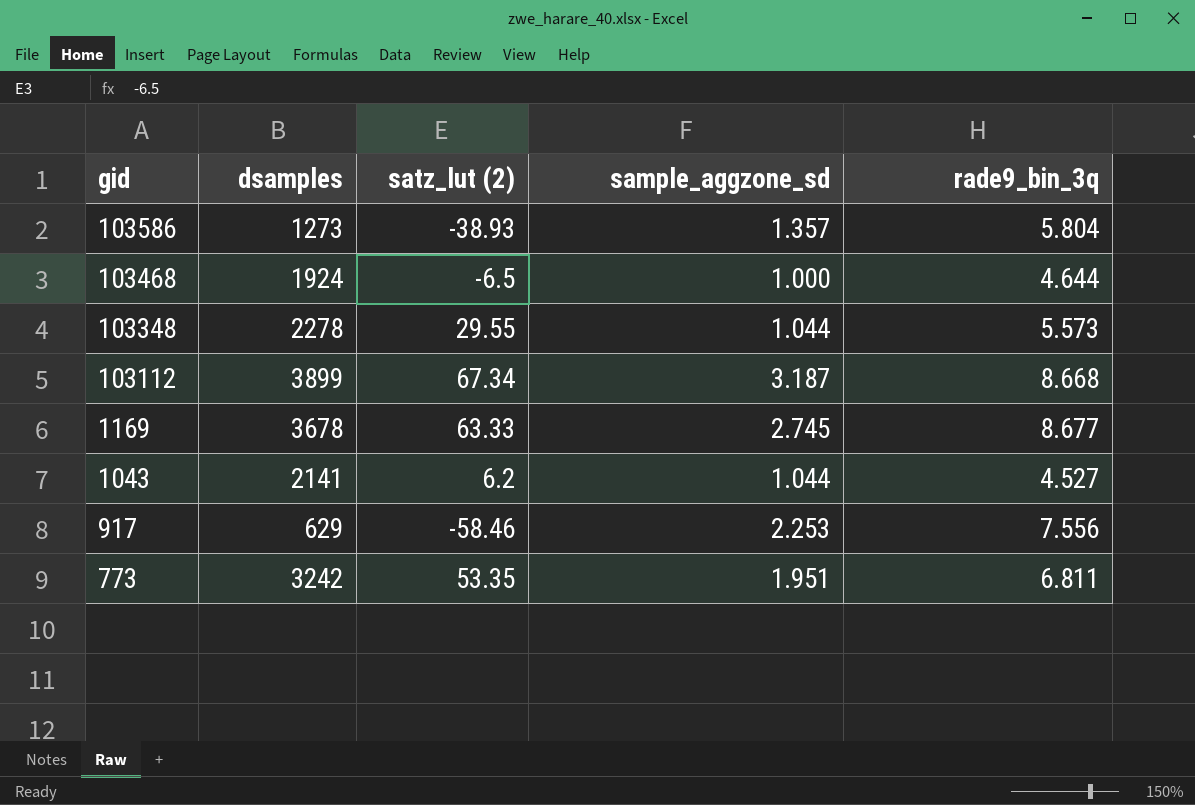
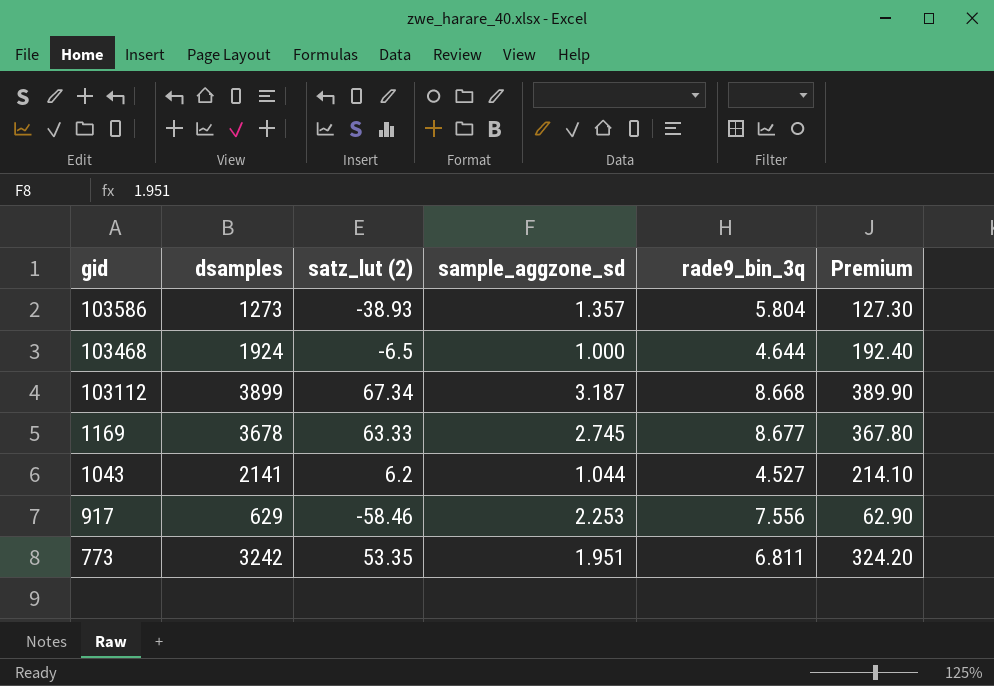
column Premium | formula: none -> [dsamples] * 0.1
row 103348: 2278 | 29.55 | 1.044 | 5.573 -> none

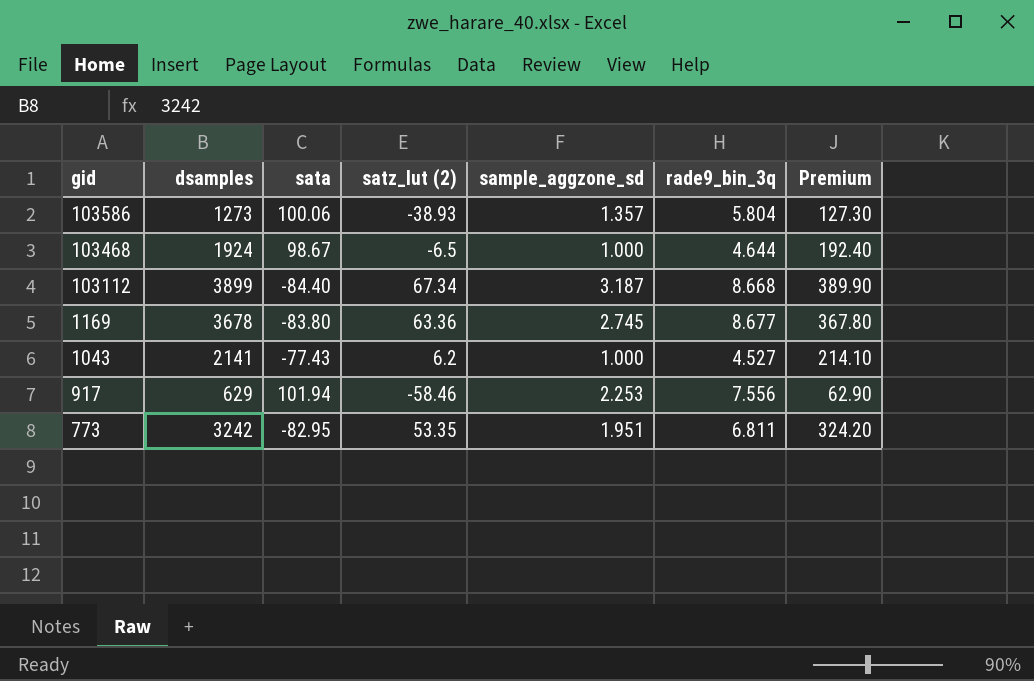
column sata | position: none -> 3
1169 | satz_lut (2): 63.33 -> 63.36
1043 | sample_aggzone_sd: 1.044 -> 1.000

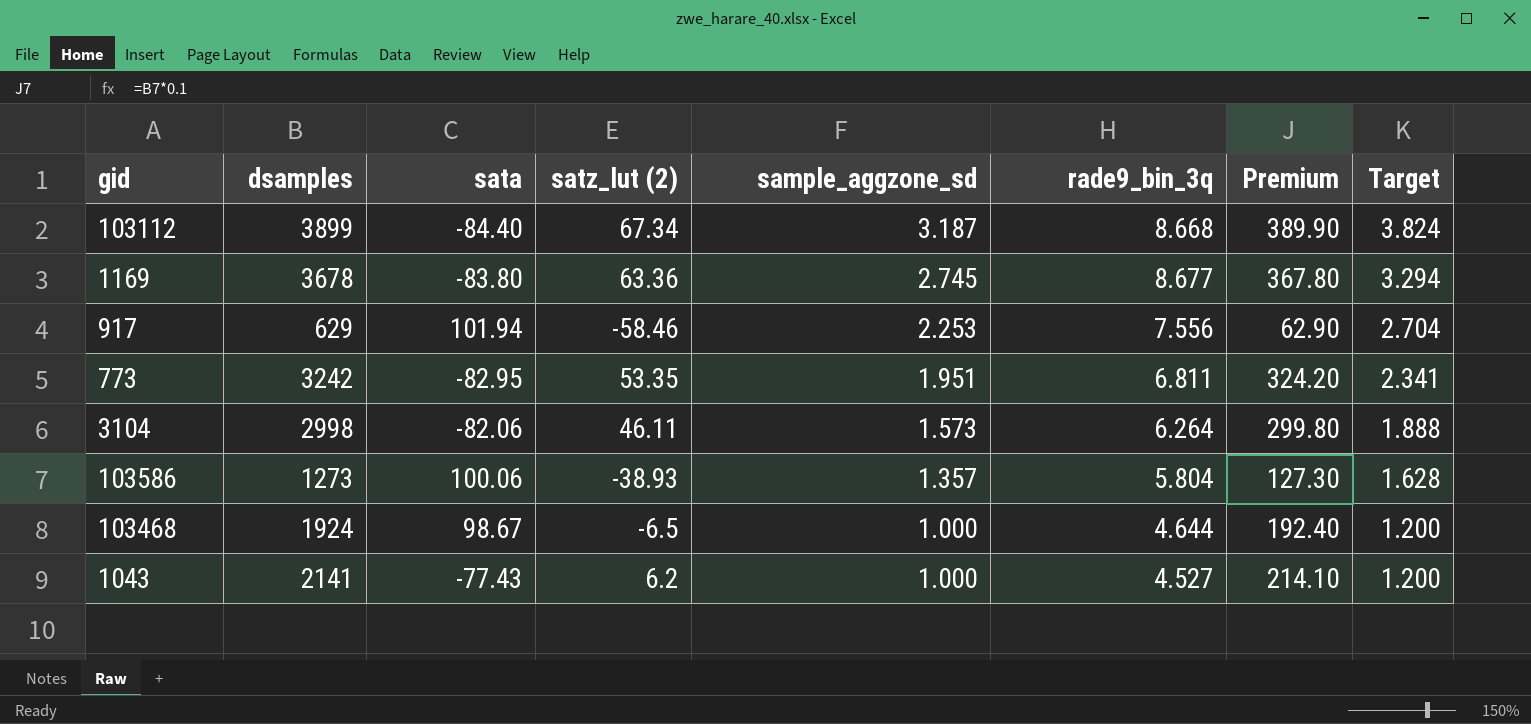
row order: gid descending -> sample_aggzone_sd descending
column Target | formula: none -> [sample_aggzone_sd] * 1.2
row 3104: none -> 2998 | -82.06 | 46.11 | 1.573 | 6.264 | 299.80 | 1.888

